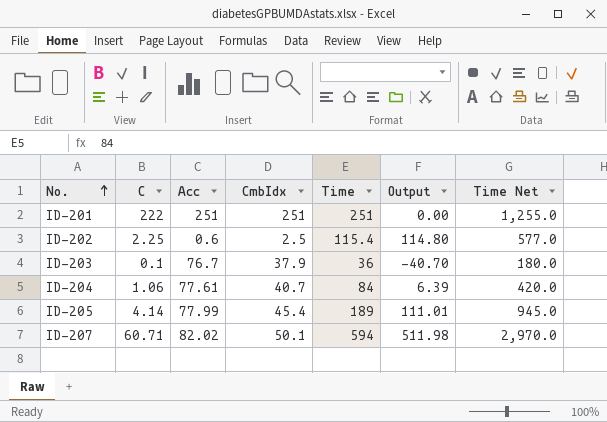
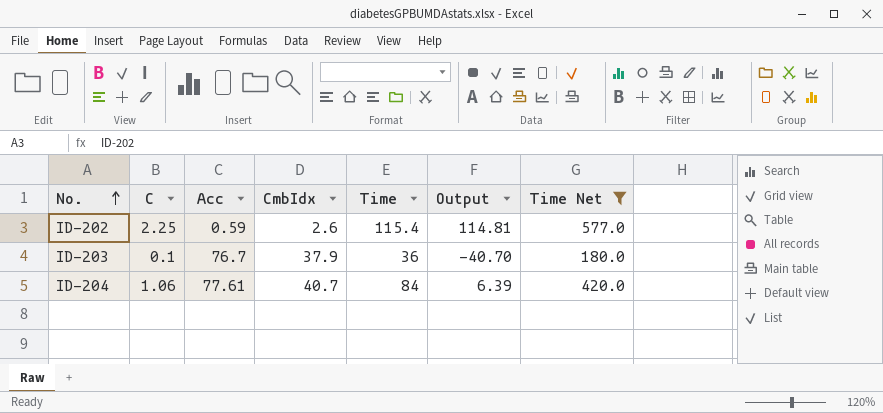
filter: none -> Time Net <= 577.0
ID-202 | Acc: 0.6 -> 0.59
ID-202 | CmbIdx: 2.5 -> 2.6
ID-202 | Output: 114.80 -> 114.81

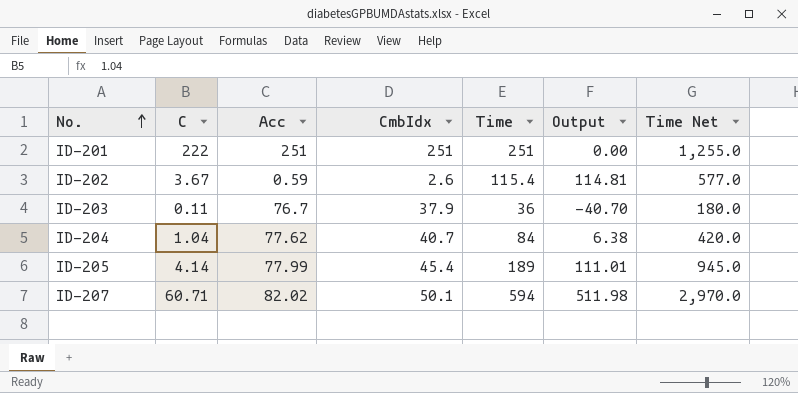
filter: Time Net <= 577.0 -> none
ID-202 | C: 2.25 -> 3.67
ID-203 | C: 0.1 -> 0.11
ID-204 | C: 1.06 -> 1.04
ID-204 | Acc: 77.61 -> 77.62
ID-204 | Output: 6.39 -> 6.38

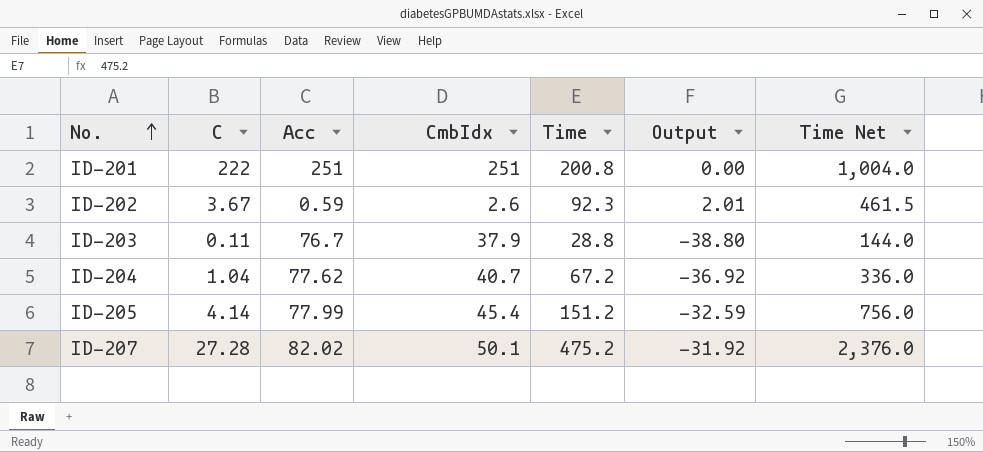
column Output | formula: [Time] - [Acc] -> [CmbIdx] - [Acc]
ID-201 | Time: 251 -> 200.8
ID-201 | Time Net: 1,255.0 -> 1,004.0
ID-202 | Time: 115.4 -> 92.3
ID-202 | Time Net: 577.0 -> 461.5
ID-203 | Time: 36 -> 28.8
ID-203 | Time Net: 180.0 -> 144.0
ID-204 | Time: 84 -> 67.2
ID-204 | Time Net: 420.0 -> 336.0
ID-205 | Time: 189 -> 151.2
ID-205 | Time Net: 945.0 -> 756.0
ID-207 | C: 60.71 -> 27.28
ID-207 | Time: 594 -> 475.2
ID-207 | Time Net: 2,970.0 -> 2,376.0

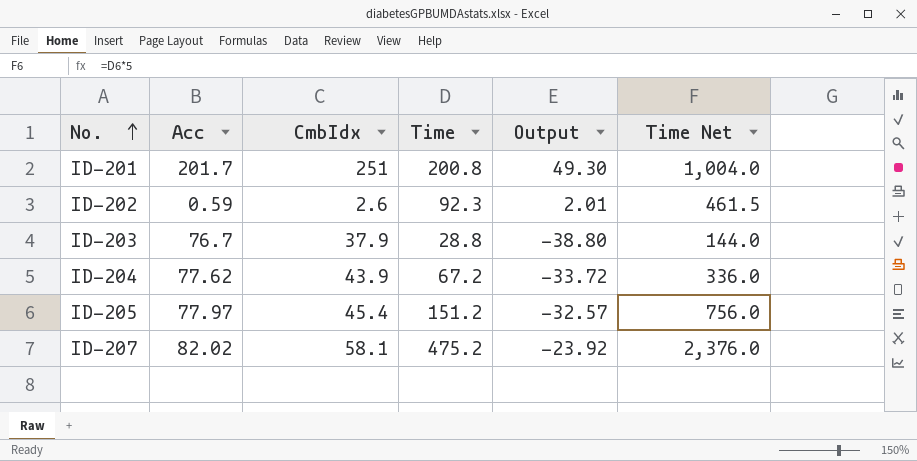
column C | position: 2 -> none
ID-201 | Acc: 251 -> 201.7
ID-201 | Output: 0.00 -> 49.30
ID-204 | CmbIdx: 40.7 -> 43.9
ID-204 | Output: -36.92 -> -33.72
ID-205 | Acc: 77.99 -> 77.97
ID-205 | Output: -32.59 -> -32.57
ID-207 | CmbIdx: 50.1 -> 58.1
ID-207 | Output: -31.92 -> -23.92

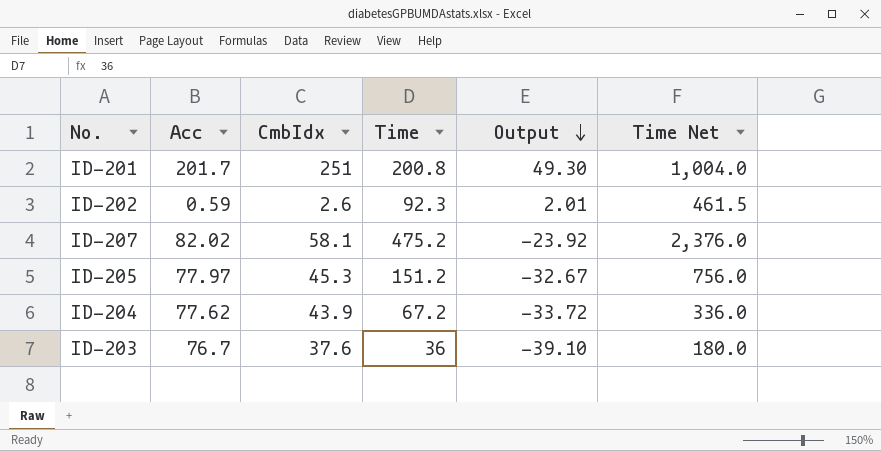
row order: No. ascending -> Output descending
ID-205 | CmbIdx: 45.4 -> 45.3
ID-205 | Output: -32.57 -> -32.67
ID-203 | CmbIdx: 37.9 -> 37.6
ID-203 | Time: 28.8 -> 36
ID-203 | Output: -38.80 -> -39.10
ID-203 | Time Net: 144.0 -> 180.0

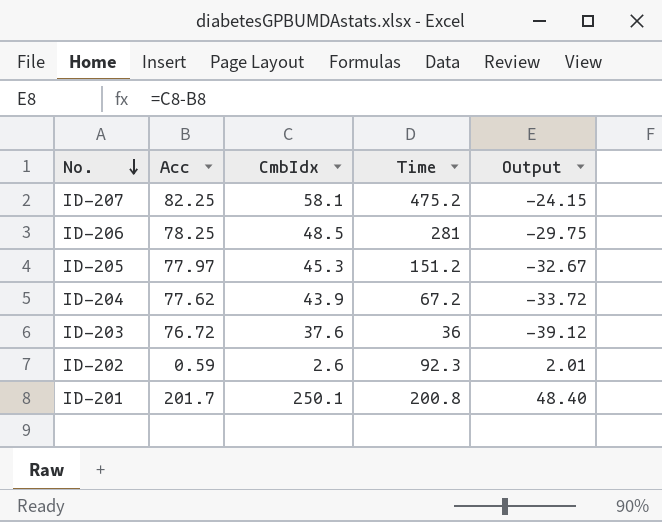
row order: Output descending -> No. descending
column Time Net | formula: [Time] * 5 -> none
ID-207 | Acc: 82.02 -> 82.25
ID-207 | Output: -23.92 -> -24.15
row ID-206: none -> 78.25 | 48.5 | 281 | -29.75
ID-203 | Acc: 76.7 -> 76.72
ID-203 | Output: -39.10 -> -39.12
ID-201 | CmbIdx: 251 -> 250.1
ID-201 | Output: 49.30 -> 48.40

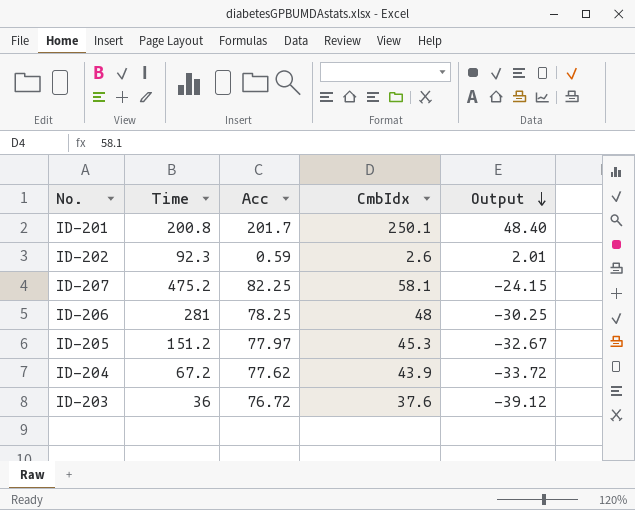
row order: No. descending -> Output descending
column Time | position: 4 -> 2
ID-206 | CmbIdx: 48.5 -> 48
ID-206 | Output: -29.75 -> -30.25

